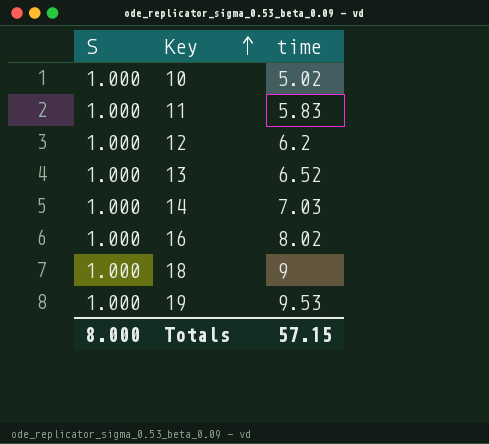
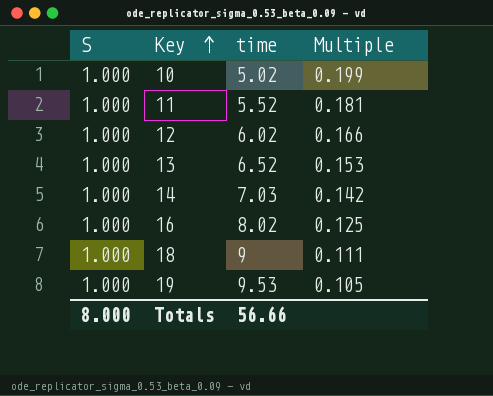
column Multiple | formula: none -> [S] / [time]
11 | time: 5.83 -> 5.52
12 | time: 6.2 -> 6.02
Totals | time: 57.15 -> 56.66

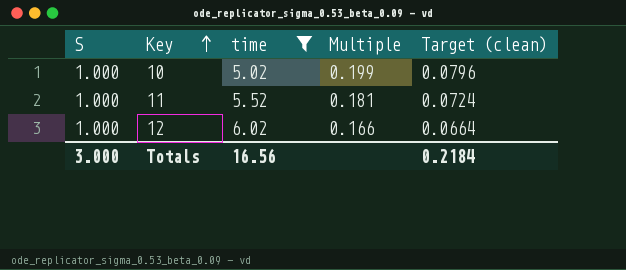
filter: none -> time <= 6.02
column Target (clean) | formula: none -> [Multiple] * 0.4
Totals | S: 8.000 -> 3.000
Totals | time: 56.66 -> 16.56

